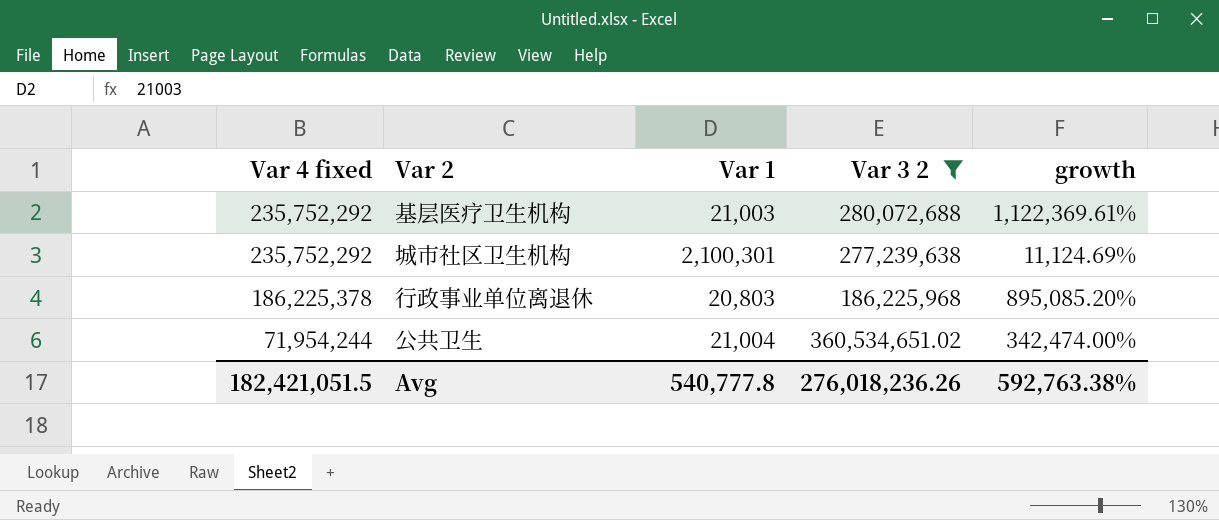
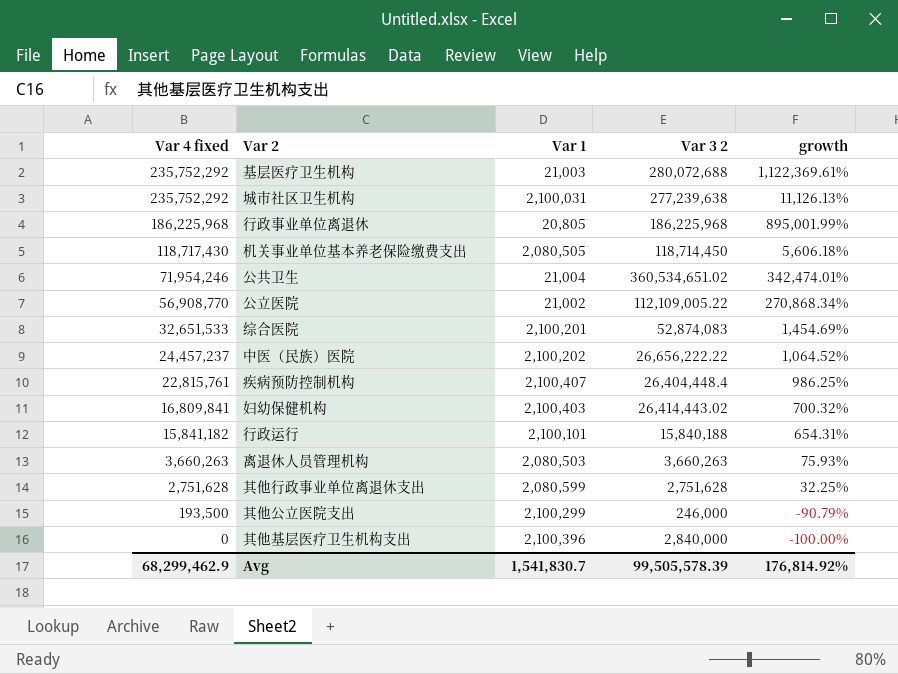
filter: Var 3 2 >= 186,225,968 -> none
城市社区卫生机构 | Var 1: 2,100,301 -> 2,100,031
城市社区卫生机构 | growth: 11,124.69% -> 11,126.13%
行政事业单位离退休 | Var 4 fixed: 186,225,378 -> 186,225,968
行政事业单位离退休 | Var 1: 20,803 -> 20,805
行政事业单位离退休 | growth: 895,085.20% -> 895,001.99%
公共卫生 | Var 4 fixed: 71,954,244 -> 71,954,246
公共卫生 | growth: 342,474.00% -> 342,474.01%
Avg | Var 4 fixed: 182,421,051.5 -> 68,299,462.9
Avg | Var 1: 540,777.8 -> 1,541,830.7
Avg | Var 3 2: 276,018,236.26 -> 99,505,578.39
Avg | growth: 592,763.38% -> 176,814.92%

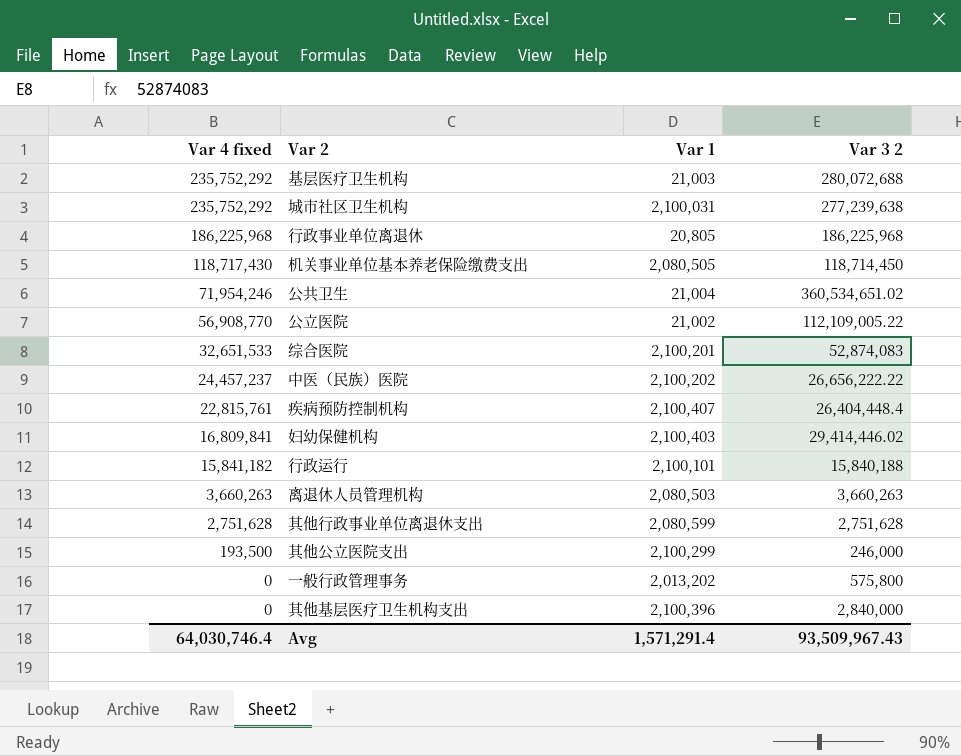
column growth | formula: ([Var 4 fixed] - [Var 1]) / [Var 1] -> none
妇幼保健机构 | Var 3 2: 26,414,443.02 -> 29,414,446.02
row 一般行政管理事务: none -> 0 | 2,013,202 | 575,800
Avg | Var 4 fixed: 68,299,462.9 -> 64,030,746.4
Avg | Var 1: 1,541,830.7 -> 1,571,291.4
Avg | Var 3 2: 99,505,578.39 -> 93,509,967.43

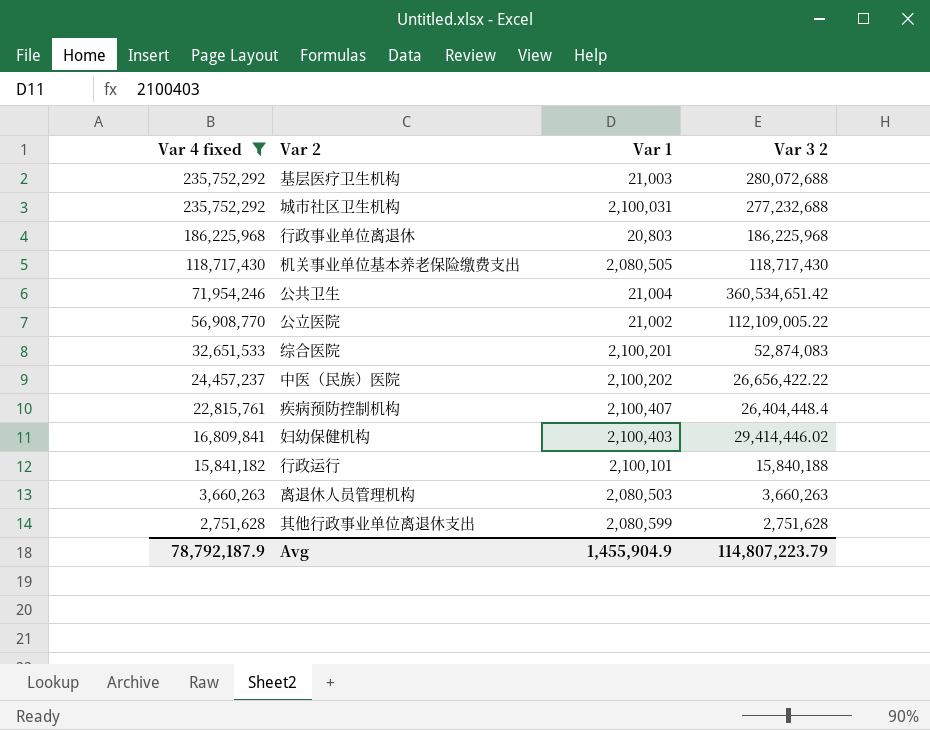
filter: none -> Var 4 fixed >= 2,751,628
城市社区卫生机构 | Var 3 2: 277,239,638 -> 277,232,688
行政事业单位离退休 | Var 1: 20,805 -> 20,803
机关事业单位基本养老保险缴费支出 | Var 3 2: 118,714,450 -> 118,717,430
公共卫生 | Var 3 2: 360,534,651.02 -> 360,534,651.42
中医（民族）医院 | Var 3 2: 26,656,222.22 -> 26,656,422.22
Avg | Var 4 fixed: 64,030,746.4 -> 78,792,187.9
Avg | Var 1: 1,571,291.4 -> 1,455,904.9
Avg | Var 3 2: 93,509,967.43 -> 114,807,223.79

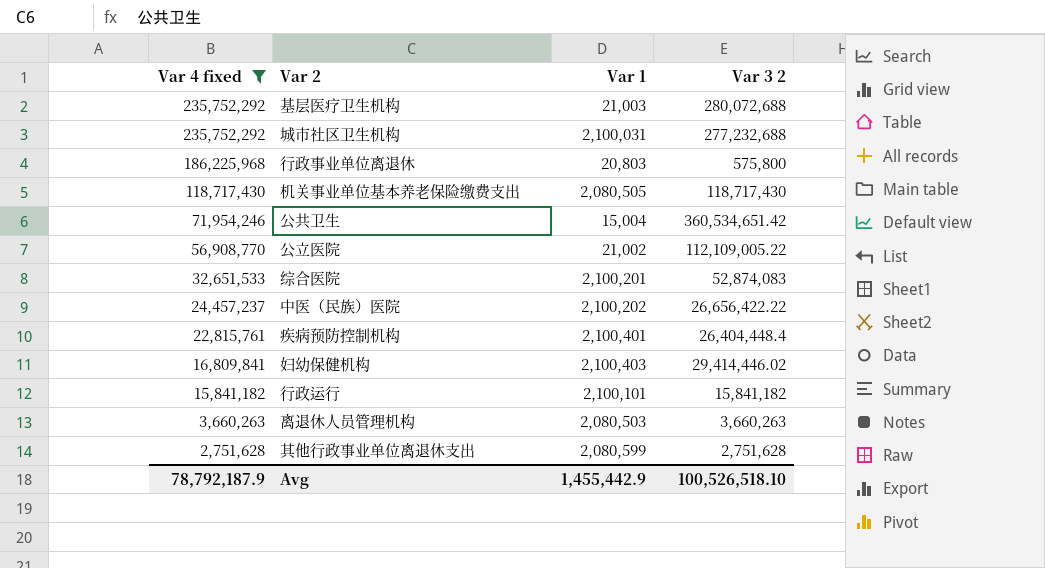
行政事业单位离退休 | Var 3 2: 186,225,968 -> 575,800
公共卫生 | Var 1: 21,004 -> 15,004
疾病预防控制机构 | Var 1: 2,100,407 -> 2,100,401
行政运行 | Var 3 2: 15,840,188 -> 15,841,182
Avg | Var 1: 1,455,904.9 -> 1,455,442.9
Avg | Var 3 2: 114,807,223.79 -> 100,526,518.10

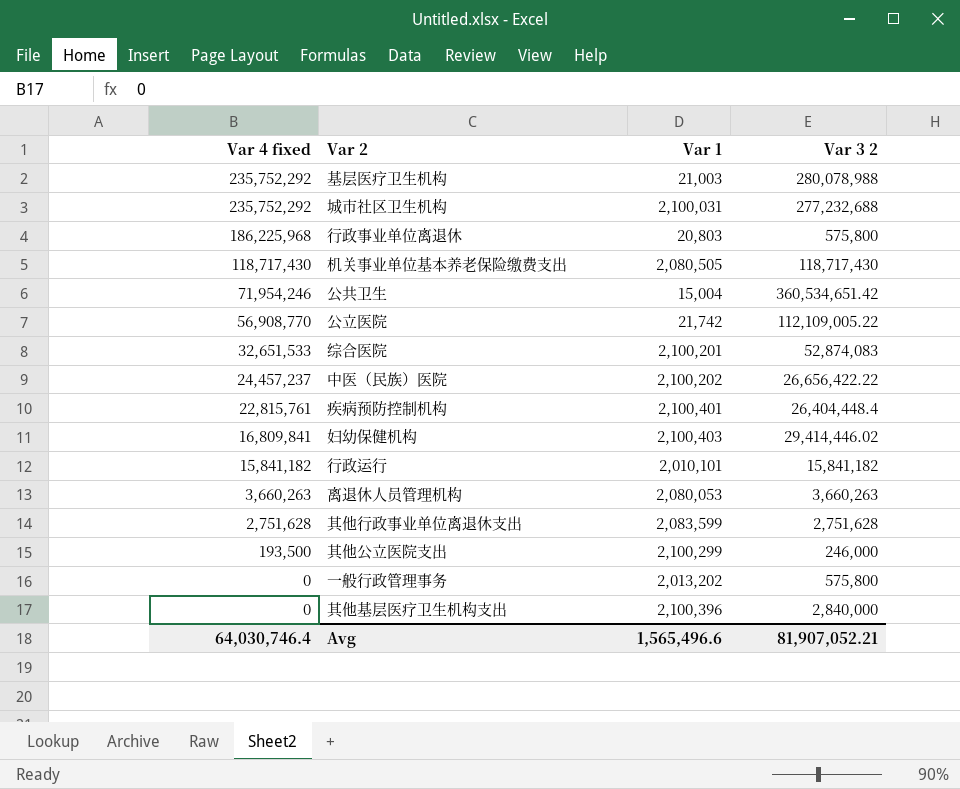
filter: Var 4 fixed >= 2,751,628 -> none
基层医疗卫生机构 | Var 3 2: 280,072,688 -> 280,078,988
公立医院 | Var 1: 21,002 -> 21,742
行政运行 | Var 1: 2,100,101 -> 2,010,101
离退休人员管理机构 | Var 1: 2,080,503 -> 2,080,053
其他行政事业单位离退休支出 | Var 1: 2,080,599 -> 2,083,599
Avg | Var 4 fixed: 78,792,187.9 -> 64,030,746.4
Avg | Var 1: 1,455,442.9 -> 1,565,496.6
Avg | Var 3 2: 100,526,518.10 -> 81,907,052.21

